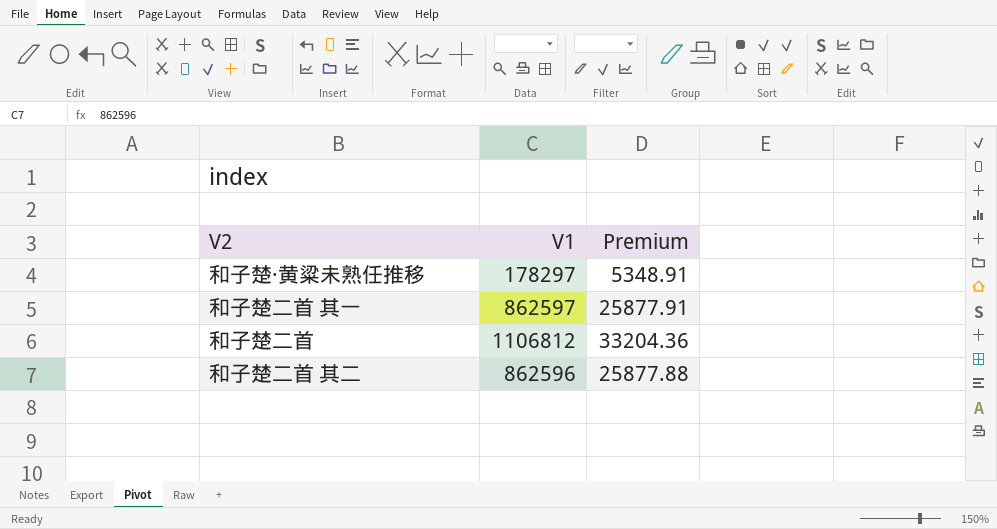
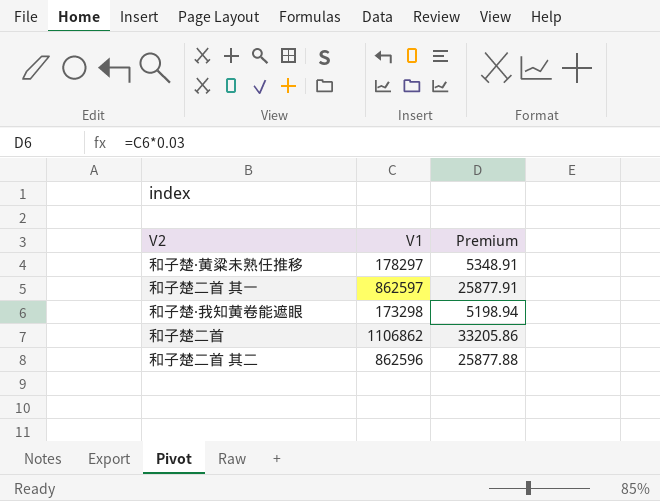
row 和子楚·我知黄卷能遮眼: none -> 173298 | 5198.94
和子楚二首 | V1: 1106812 -> 1106862
和子楚二首 | Premium: 33204.36 -> 33205.86

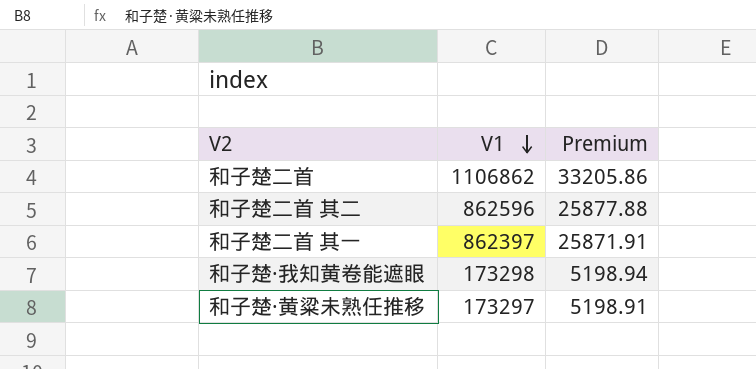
row order: none -> V1 descending
和子楚二首 其一 | V1: 862597 -> 862397
和子楚二首 其一 | Premium: 25877.91 -> 25871.91
和子楚·黄粱未熟任推移 | V1: 178297 -> 173297
和子楚·黄粱未熟任推移 | Premium: 5348.91 -> 5198.91

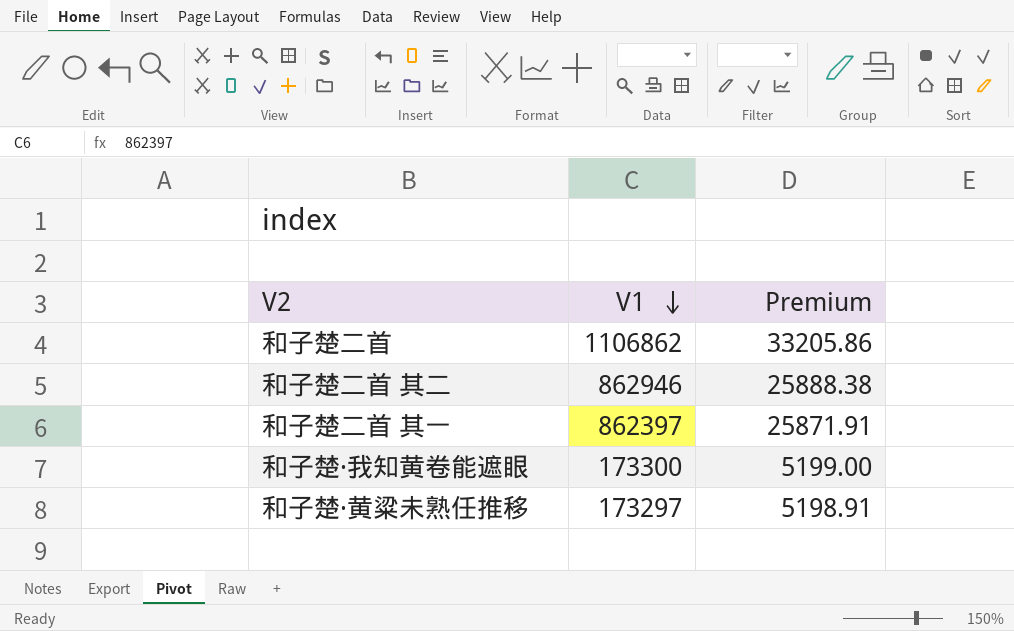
和子楚二首 其二 | V1: 862596 -> 862946
和子楚二首 其二 | Premium: 25877.88 -> 25888.38
和子楚·我知黄卷能遮眼 | V1: 173298 -> 173300
和子楚·我知黄卷能遮眼 | Premium: 5198.94 -> 5199.00

